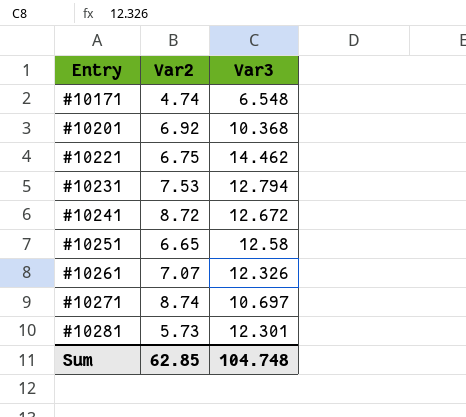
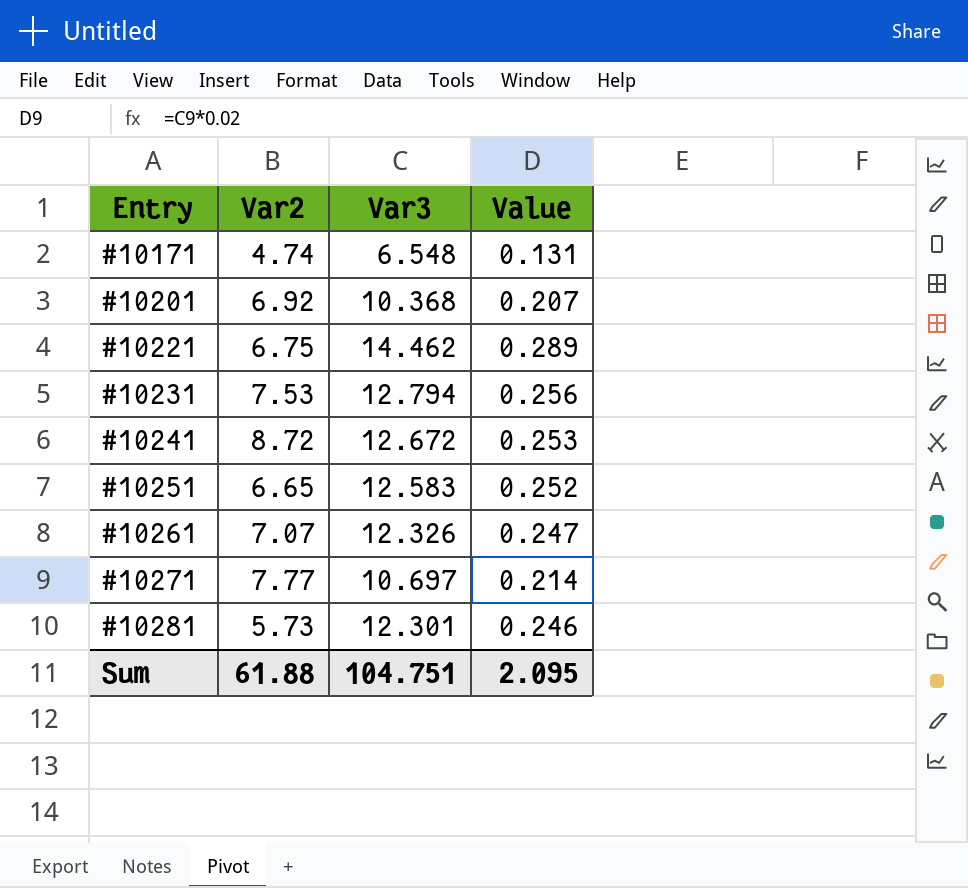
column Value | formula: none -> [Var3] * 0.02
#10251 | Var3: 12.58 -> 12.583
#10271 | Var2: 8.74 -> 7.77
Sum | Var2: 62.85 -> 61.88
Sum | Var3: 104.748 -> 104.751

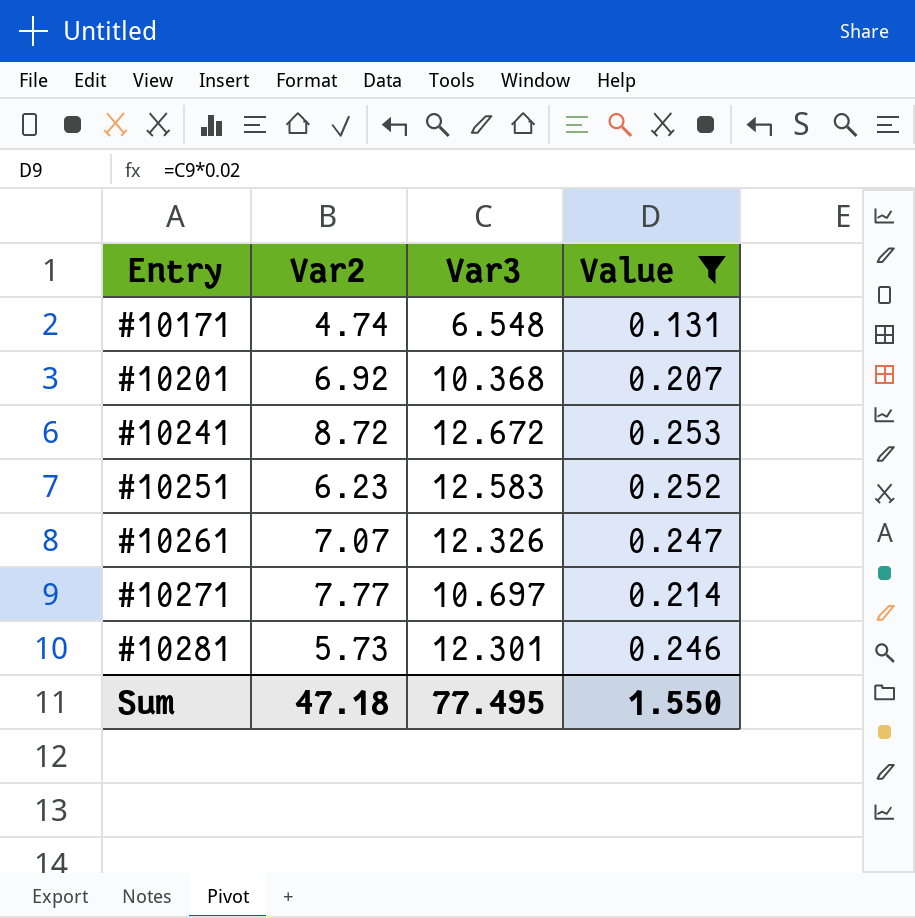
filter: none -> Value <= 0.253
#10251 | Var2: 6.65 -> 6.23
Sum | Var2: 61.88 -> 47.18
Sum | Var3: 104.751 -> 77.495
Sum | Value: 2.095 -> 1.550

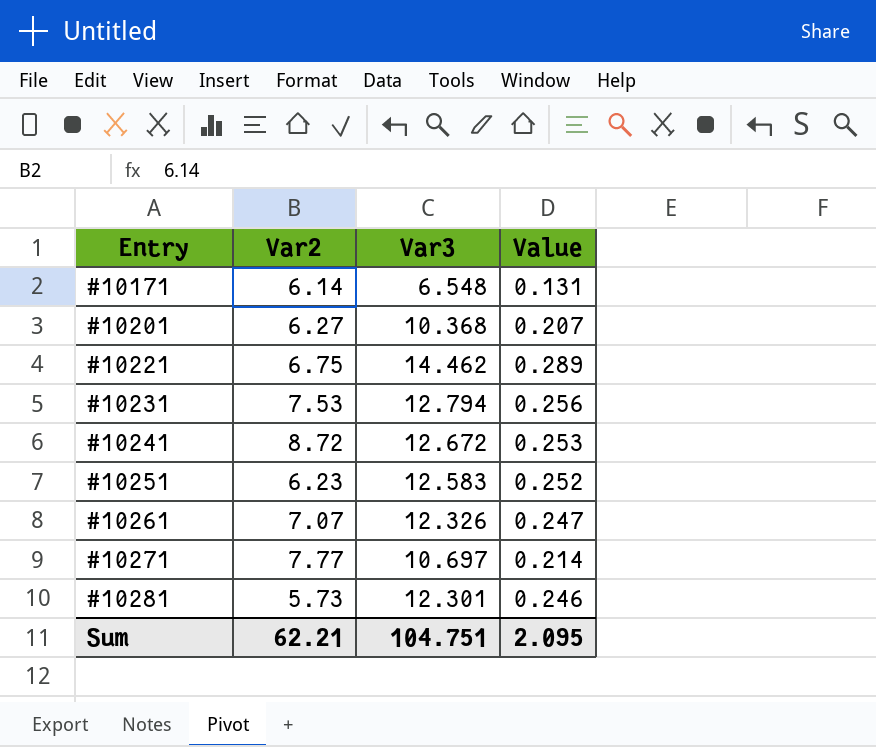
filter: Value <= 0.253 -> none
#10171 | Var2: 4.74 -> 6.14
#10201 | Var2: 6.92 -> 6.27
Sum | Var2: 47.18 -> 62.21
Sum | Var3: 77.495 -> 104.751
Sum | Value: 1.550 -> 2.095

